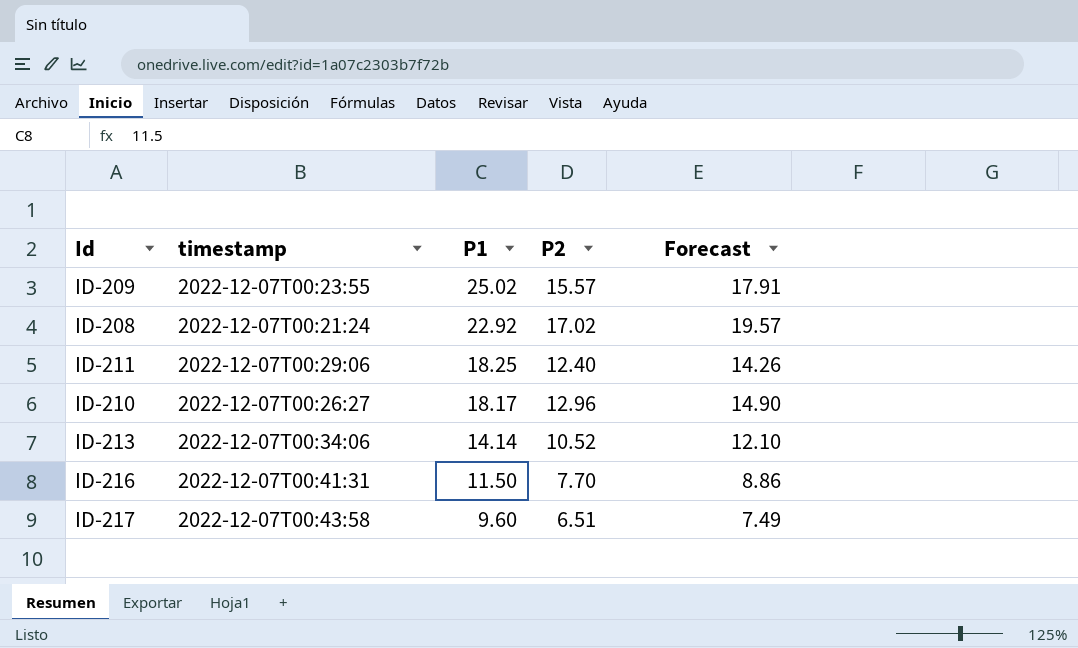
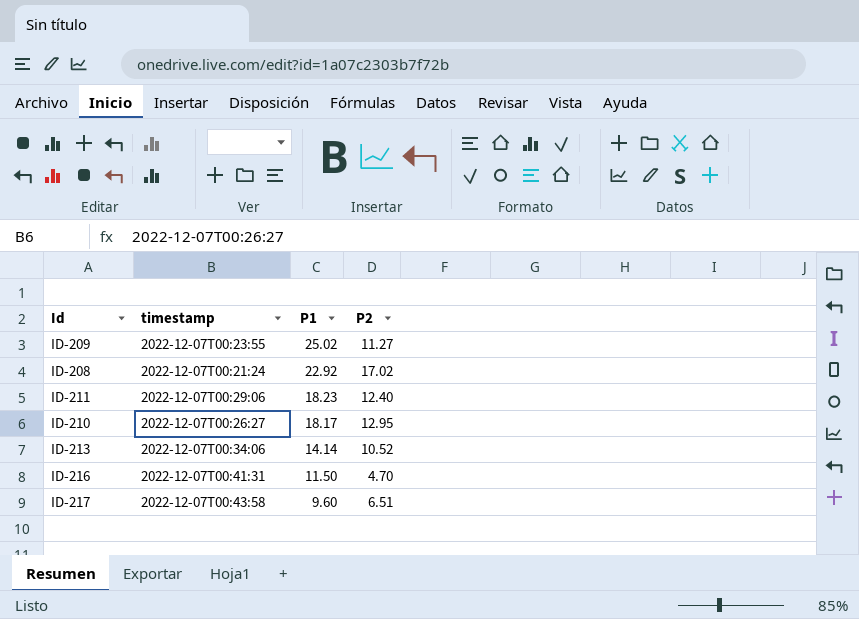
column Forecast | formula: [P2] * 1.15 -> none
ID-209 | P2: 15.57 -> 11.27
ID-211 | P1: 18.25 -> 18.23
ID-210 | P2: 12.96 -> 12.95
ID-216 | P2: 7.70 -> 4.70

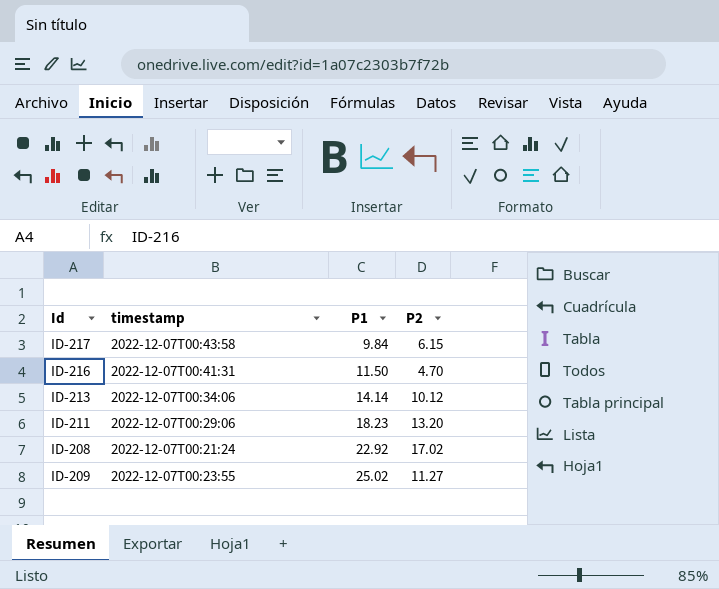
row order: P1 descending -> P1 ascending
row ID-210: 2022-12-07T00:26:27 | 18.17 | 12.95 -> none
ID-217 | P1: 9.60 -> 9.84
ID-217 | P2: 6.51 -> 6.15
ID-213 | P2: 10.52 -> 10.12
ID-211 | P2: 12.40 -> 13.20

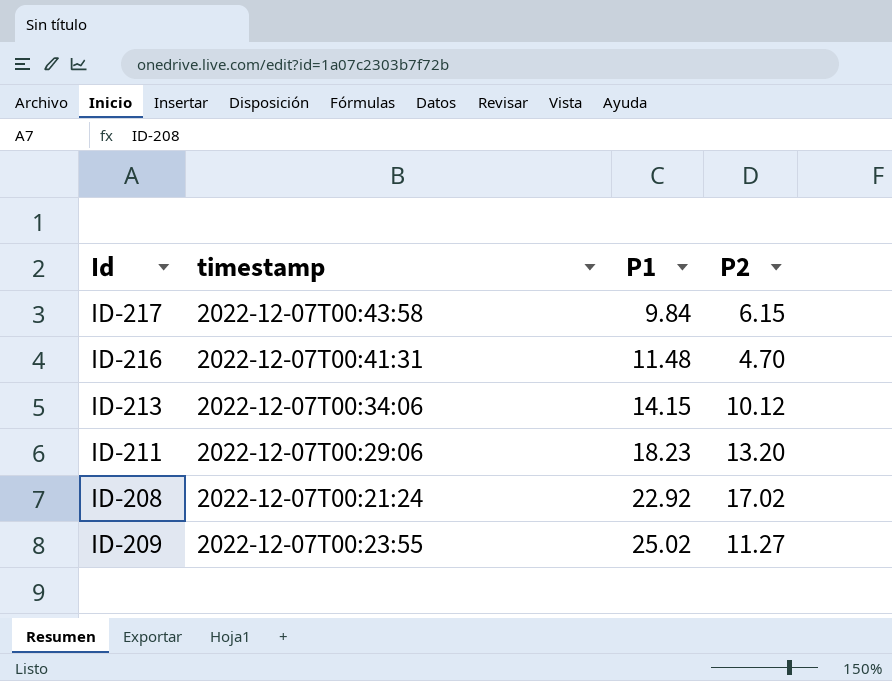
ID-216 | P1: 11.50 -> 11.48
ID-213 | P1: 14.14 -> 14.15

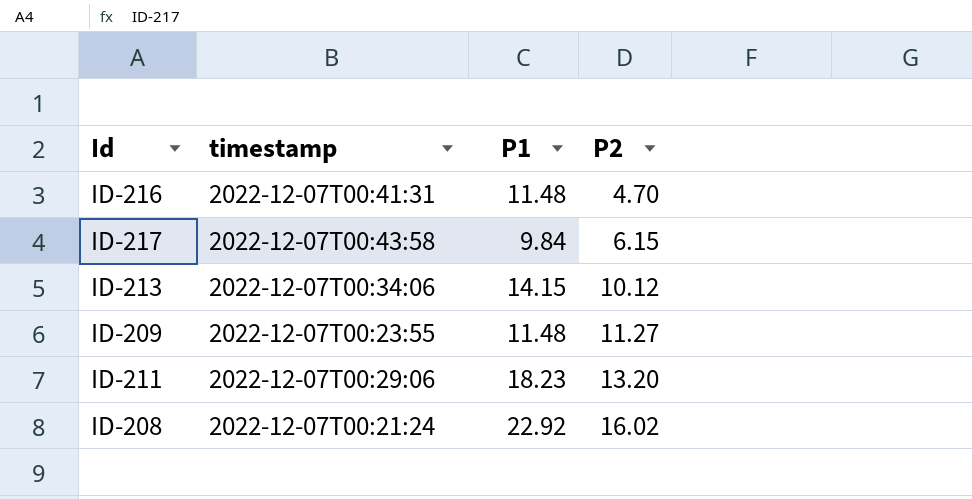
row order: P1 ascending -> P2 ascending
ID-209 | P1: 25.02 -> 11.48
ID-208 | P2: 17.02 -> 16.02

